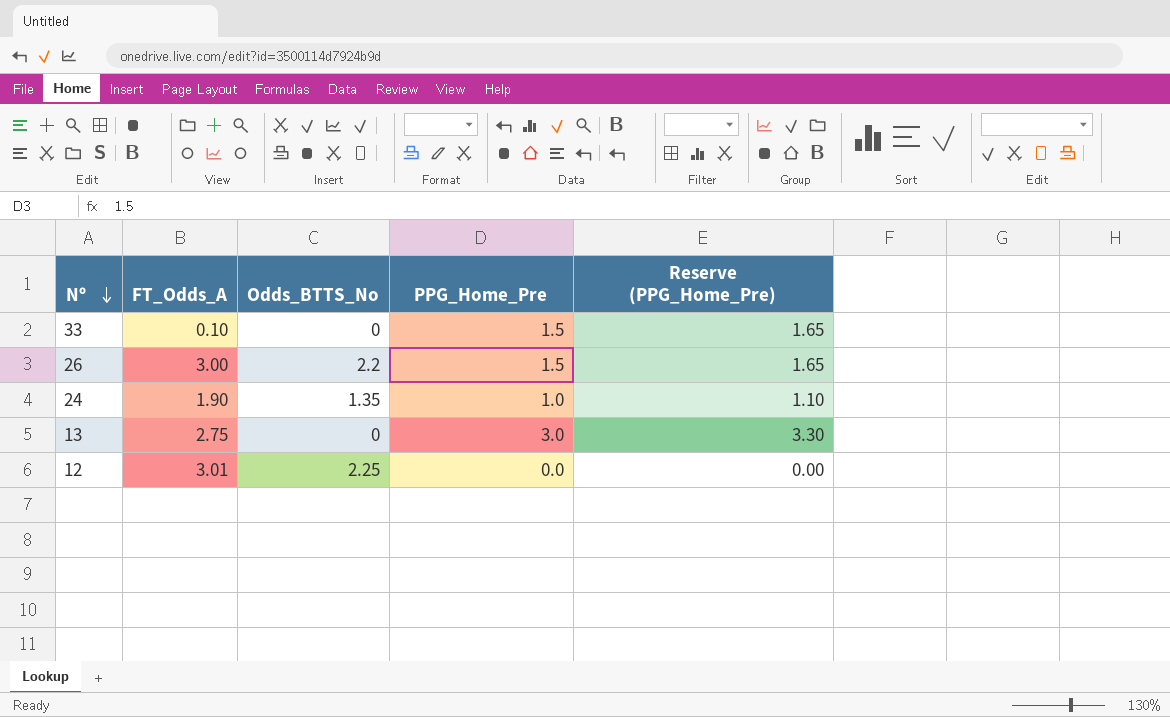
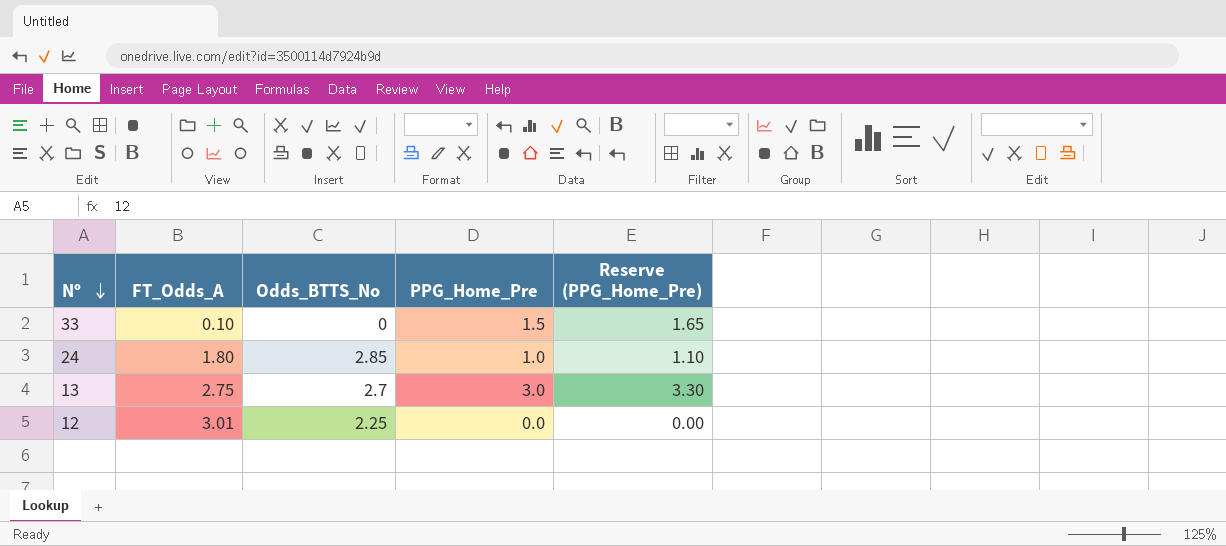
row 26: 3.00 | 2.2 | 1.5 | 1.65 -> none
24 | FT_Odds_A: 1.90 -> 1.80
24 | Odds_BTTS_No: 1.35 -> 2.85
13 | Odds_BTTS_No: 0 -> 2.7

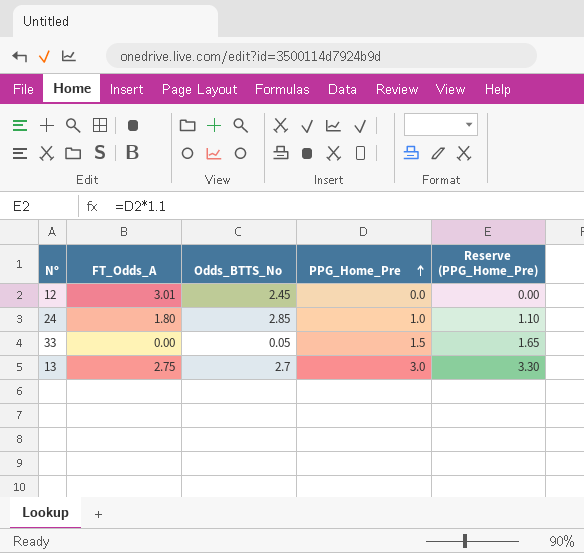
row order: Nº descending -> PPG_Home_Pre ascending
12 | Odds_BTTS_No: 2.25 -> 2.45
33 | FT_Odds_A: 0.10 -> 0.00
33 | Odds_BTTS_No: 0 -> 0.05

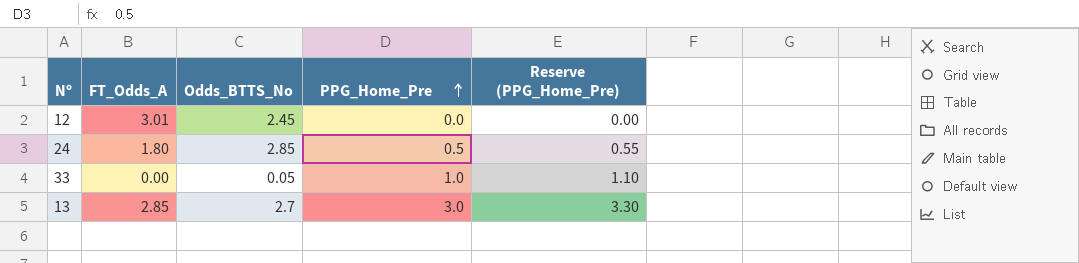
24 | PPG_Home_Pre: 1.0 -> 0.5
24 | Reserve (PPG_Home_Pre): 1.10 -> 0.55
33 | PPG_Home_Pre: 1.5 -> 1.0
33 | Reserve (PPG_Home_Pre): 1.65 -> 1.10
13 | FT_Odds_A: 2.75 -> 2.85

